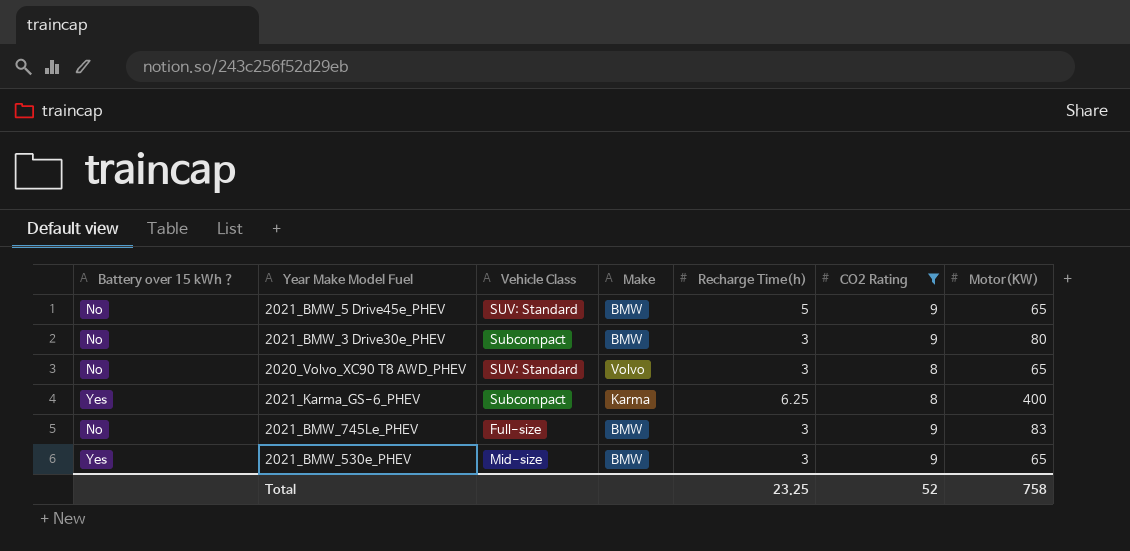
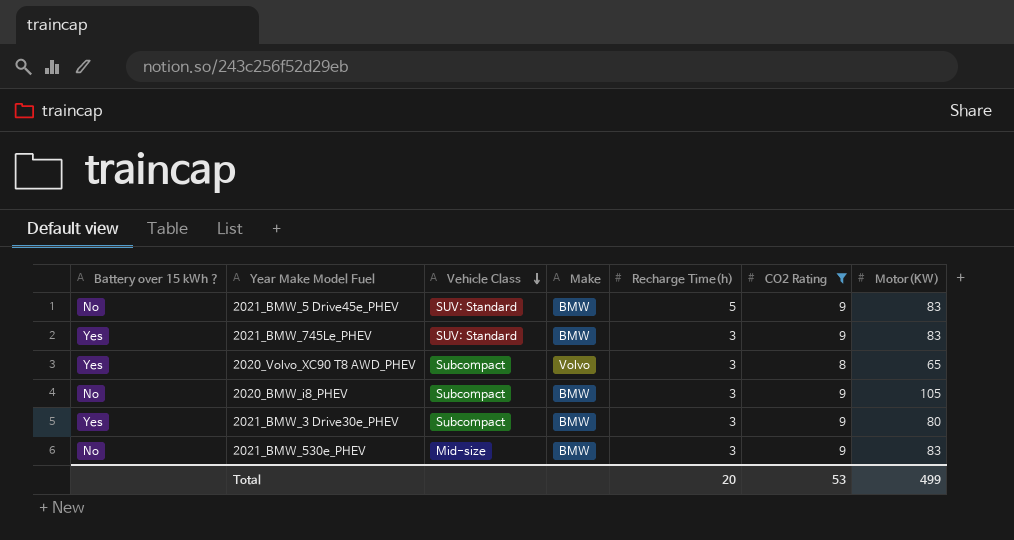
row order: none -> Vehicle Class descending
row 2021_Karma_GS-6_PHEV: Yes | Subcompact | Karma | 6.25 | 8 | 400 -> none
2021_BMW_5 Drive45e_PHEV | Motor(KW): 65 -> 83
2021_BMW_745Le_PHEV | Battery over 15 kWh ?: No -> Yes
2021_BMW_745Le_PHEV | Vehicle Class: Full-size -> SUV: Standard
2020_Volvo_XC90 T8 AWD_PHEV | Battery over 15 kWh ?: No -> Yes
2020_Volvo_XC90 T8 AWD_PHEV | Vehicle Class: SUV: Standard -> Subcompact
row 2020_BMW_i8_PHEV: none -> No | Subcompact | BMW | 3 | 9 | 105
2021_BMW_3 Drive30e_PHEV | Battery over 15 kWh ?: No -> Yes
2021_BMW_530e_PHEV | Battery over 15 kWh ?: Yes -> No
2021_BMW_530e_PHEV | Motor(KW): 65 -> 83
Total | Recharge Time(h): 23.25 -> 20
Total | CO2 Rating: 52 -> 53
Total | Motor(KW): 758 -> 499

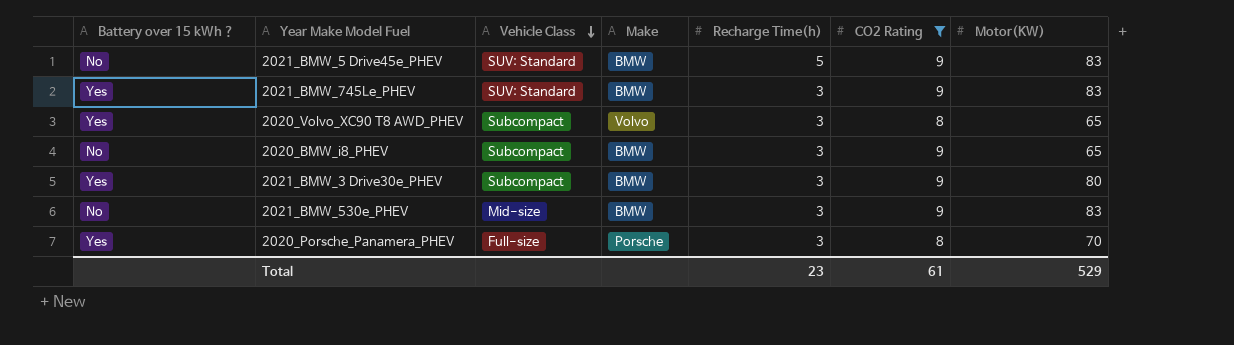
2020_BMW_i8_PHEV | Motor(KW): 105 -> 65
row 2020_Porsche_Panamera_PHEV: none -> Yes | Full-size | Porsche | 3 | 8 | 70
Total | Recharge Time(h): 20 -> 23
Total | CO2 Rating: 53 -> 61
Total | Motor(KW): 499 -> 529

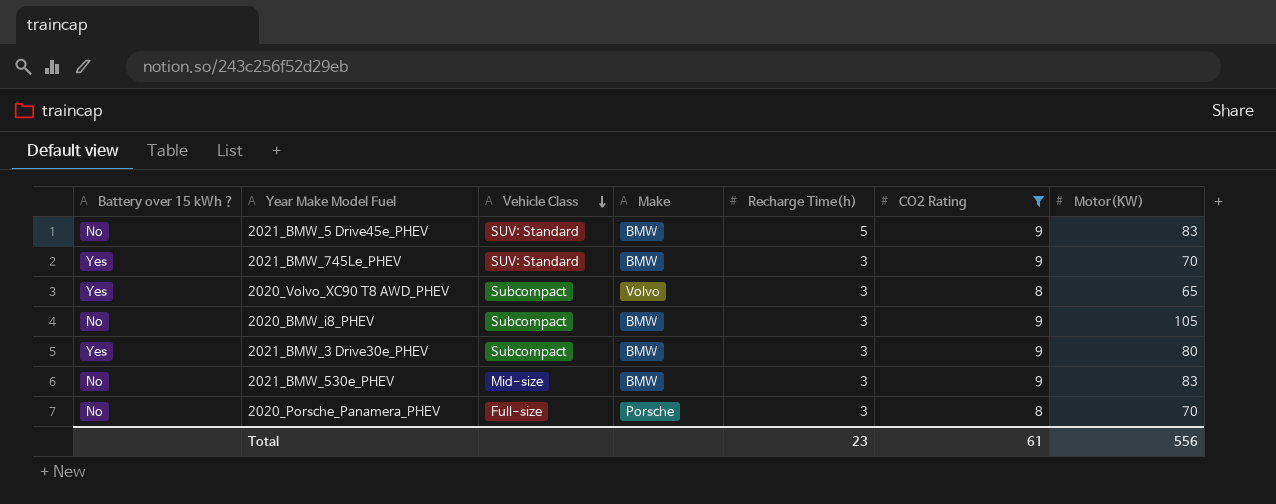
2021_BMW_745Le_PHEV | Motor(KW): 83 -> 70
2020_BMW_i8_PHEV | Motor(KW): 65 -> 105
2020_Porsche_Panamera_PHEV | Battery over 15 kWh ?: Yes -> No
Total | Motor(KW): 529 -> 556

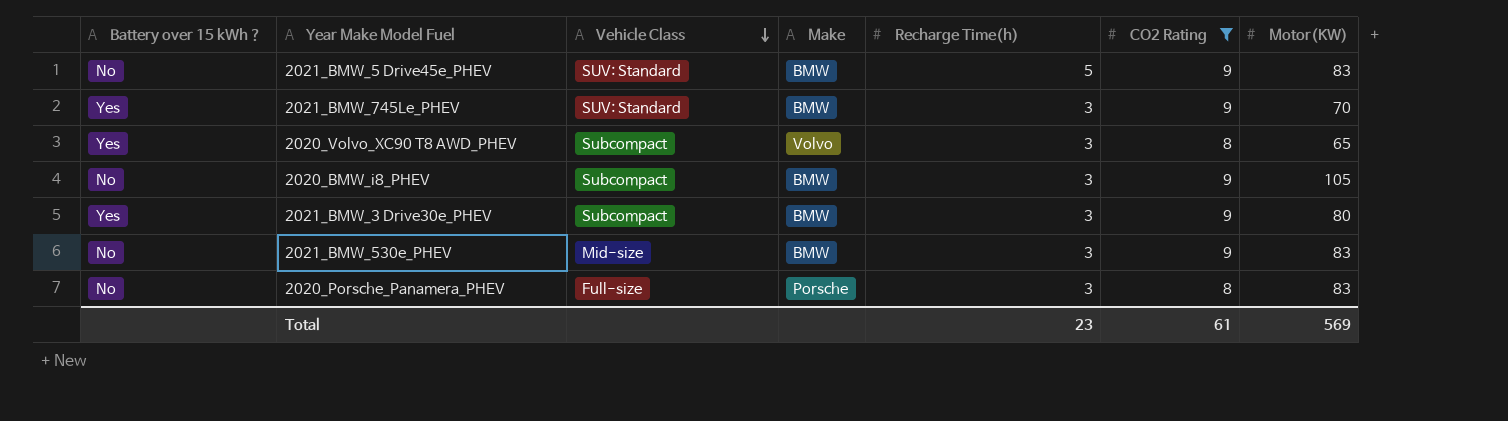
2020_Porsche_Panamera_PHEV | Motor(KW): 70 -> 83
Total | Motor(KW): 556 -> 569

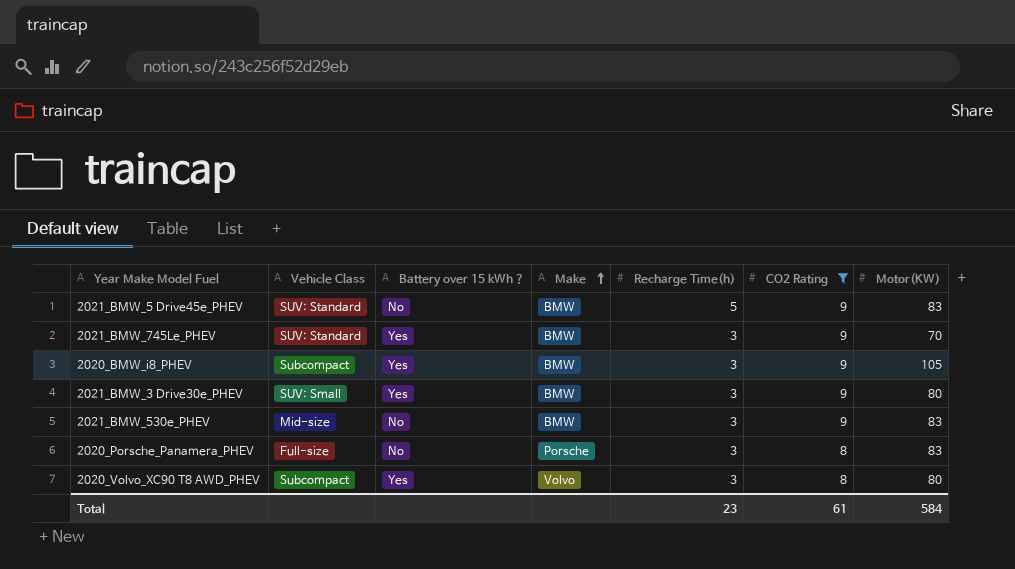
row order: Vehicle Class descending -> Make ascending
column Battery over 15 kWh ? | position: 1 -> 3
2020_BMW_i8_PHEV | Battery over 15 kWh ?: No -> Yes
2021_BMW_3 Drive30e_PHEV | Vehicle Class: Subcompact -> SUV: Small
2020_Volvo_XC90 T8 AWD_PHEV | Motor(KW): 65 -> 80
Total | Motor(KW): 569 -> 584

